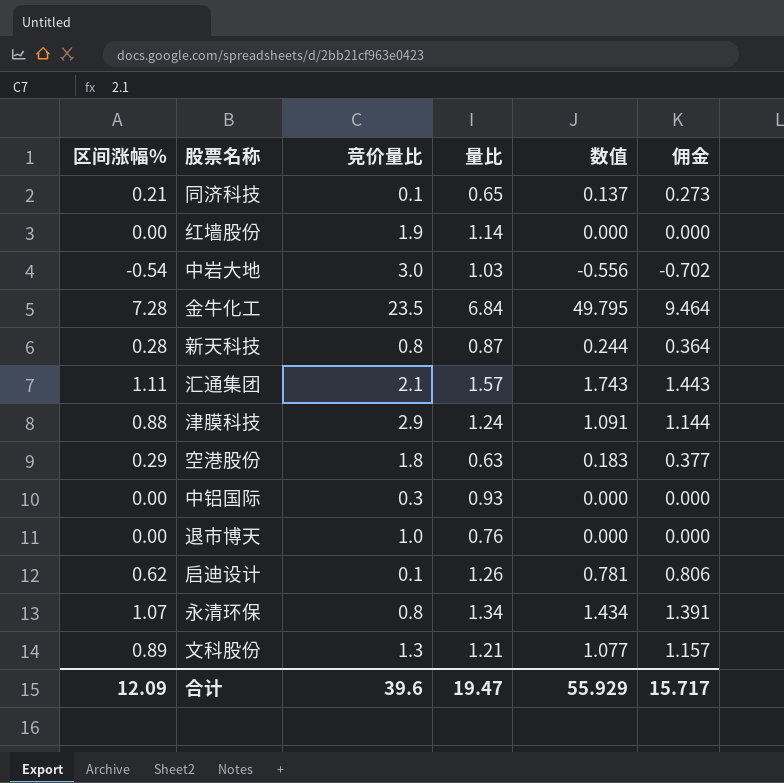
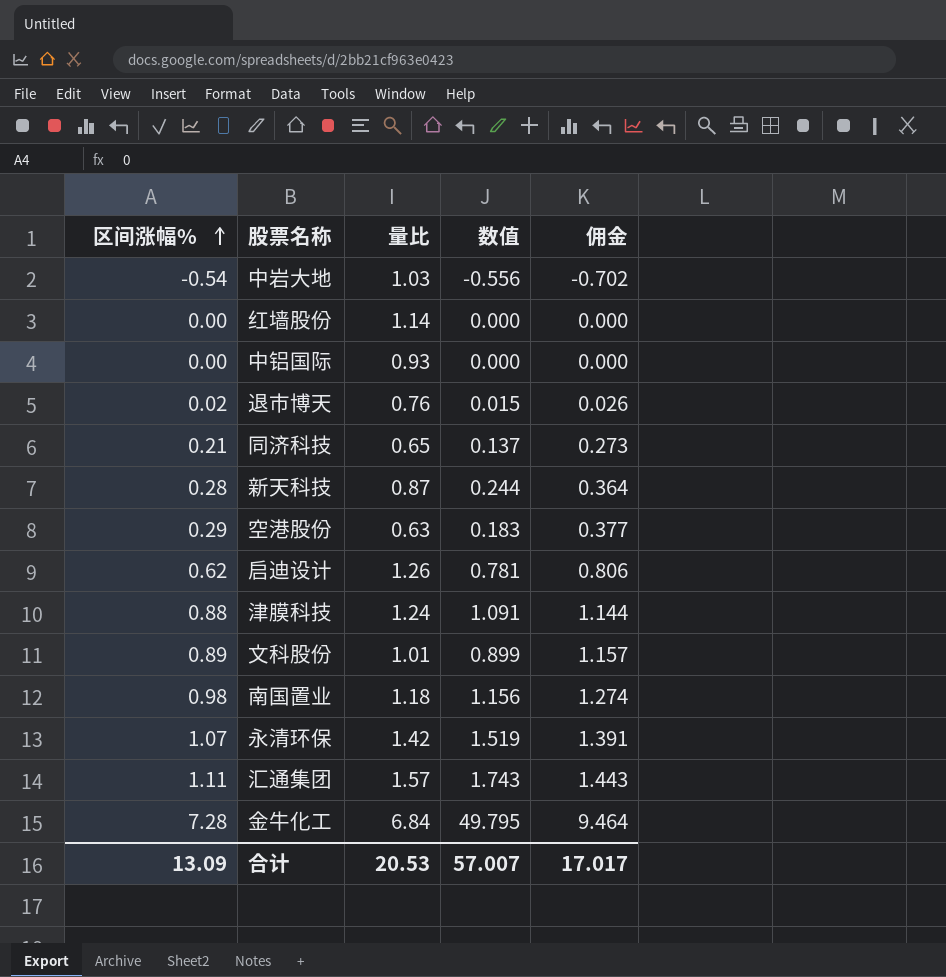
row order: none -> 区间涨幅% ascending
column 竞价量比 | position: 3 -> none
退市博天 | 区间涨幅%: 0.00 -> 0.02
退市博天 | 数值: 0.000 -> 0.015
退市博天 | 佣金: 0.000 -> 0.026
文科股份 | 量比: 1.21 -> 1.01
文科股份 | 数值: 1.077 -> 0.899
row 南国置业: none -> 0.98 | 1.18 | 1.156 | 1.274
永清环保 | 量比: 1.34 -> 1.42
永清环保 | 数值: 1.434 -> 1.519
合计 | 区间涨幅%: 12.09 -> 13.09
合计 | 量比: 19.47 -> 20.53
合计 | 数值: 55.929 -> 57.007
合计 | 佣金: 15.717 -> 17.017

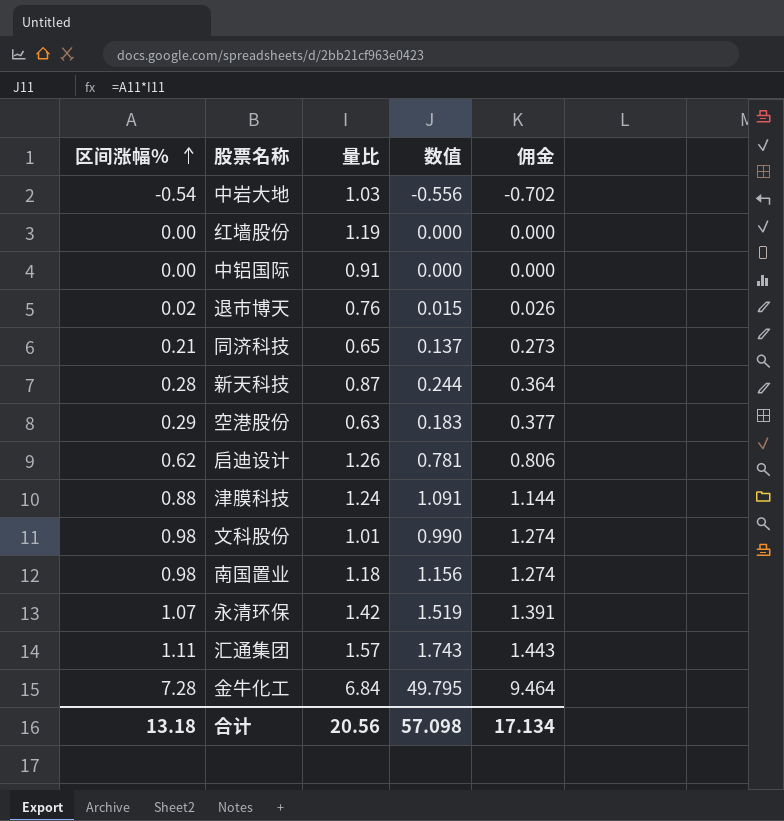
红墙股份 | 量比: 1.14 -> 1.19
中铝国际 | 量比: 0.93 -> 0.91
文科股份 | 区间涨幅%: 0.89 -> 0.98
文科股份 | 数值: 0.899 -> 0.990
文科股份 | 佣金: 1.157 -> 1.274
合计 | 区间涨幅%: 13.09 -> 13.18
合计 | 量比: 20.53 -> 20.56
合计 | 数值: 57.007 -> 57.098
合计 | 佣金: 17.017 -> 17.134

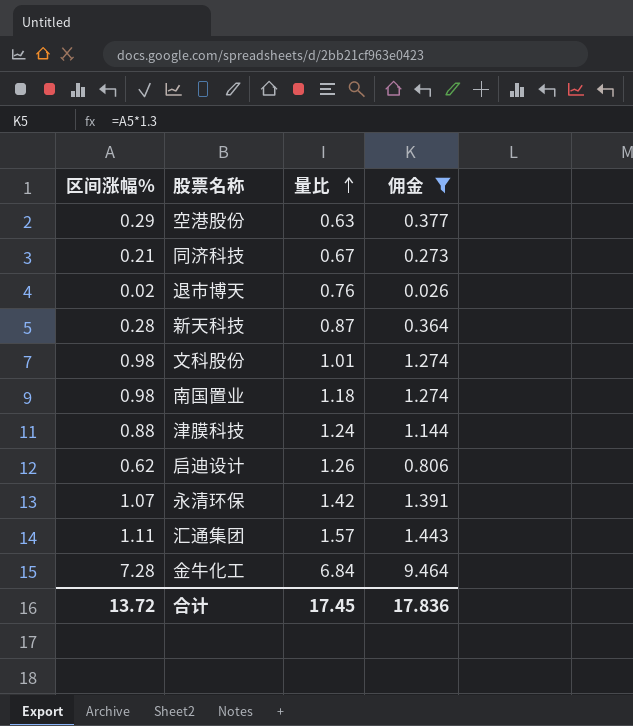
filter: none -> 佣金 >= 0.026
row order: 区间涨幅% ascending -> 量比 ascending
column 数值 | formula: [区间涨幅%] * [量比] -> none
同济科技 | 量比: 0.65 -> 0.67
合计 | 区间涨幅%: 13.18 -> 13.72
合计 | 量比: 20.56 -> 17.45
合计 | 佣金: 17.134 -> 17.836

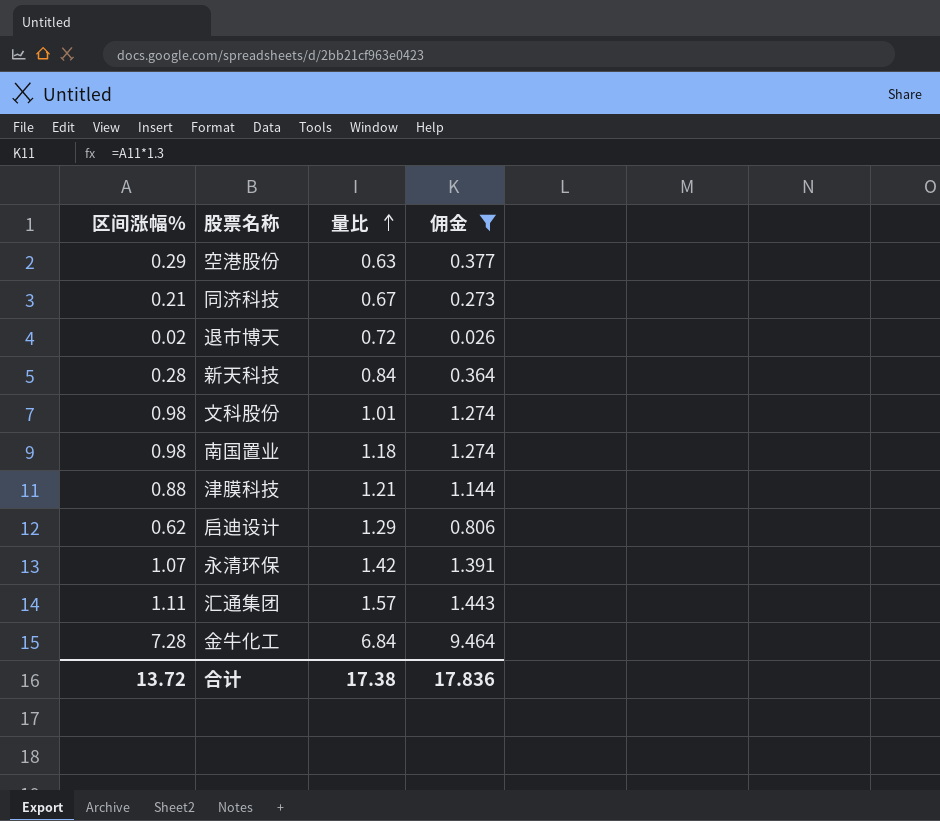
退市博天 | 量比: 0.76 -> 0.72
新天科技 | 量比: 0.87 -> 0.84
津膜科技 | 量比: 1.24 -> 1.21
启迪设计 | 量比: 1.26 -> 1.29
合计 | 量比: 17.45 -> 17.38

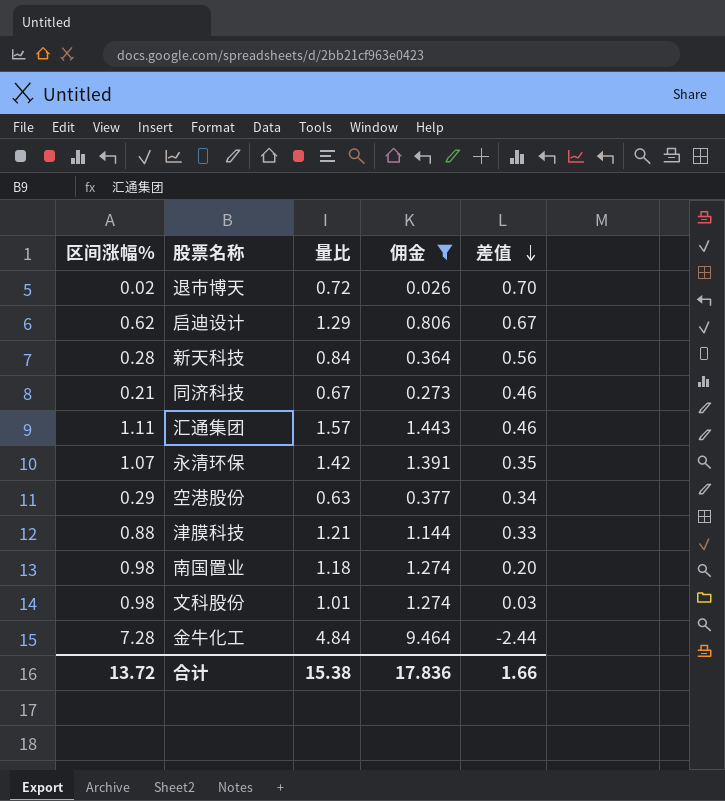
row order: 量比 ascending -> 差值 descending
column 差值 | formula: none -> [量比] - [区间涨幅%]
金牛化工 | 量比: 6.84 -> 4.84
合计 | 量比: 17.38 -> 15.38

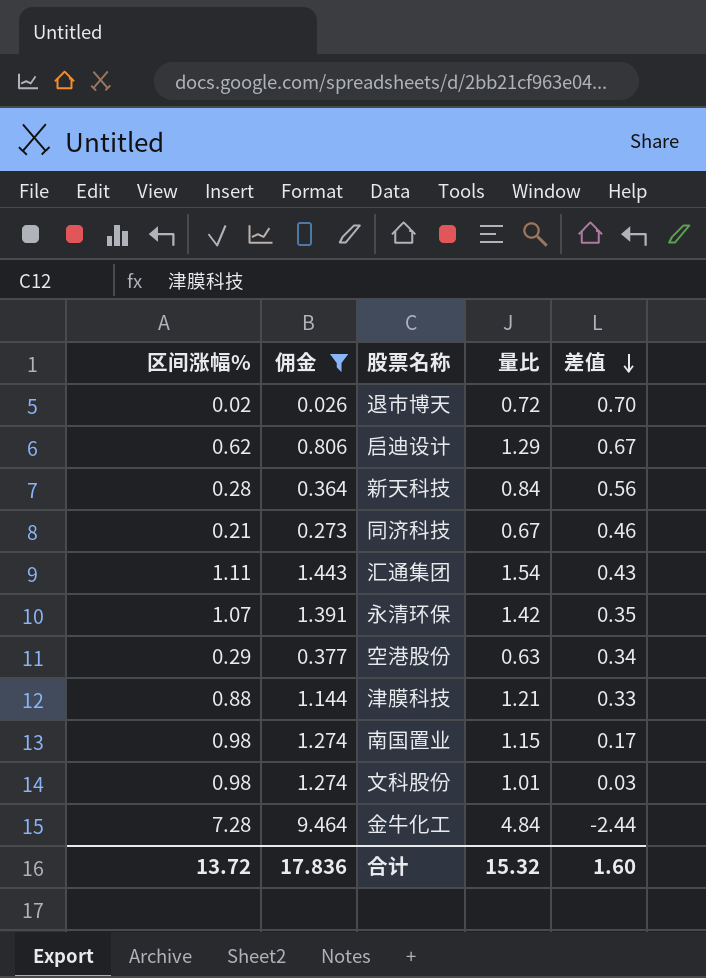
column 佣金 | position: 4 -> 2
汇通集团 | 量比: 1.57 -> 1.54
汇通集团 | 差值: 0.46 -> 0.43
南国置业 | 量比: 1.18 -> 1.15
南国置业 | 差值: 0.20 -> 0.17
合计 | 量比: 15.38 -> 15.32
合计 | 差值: 1.66 -> 1.60

